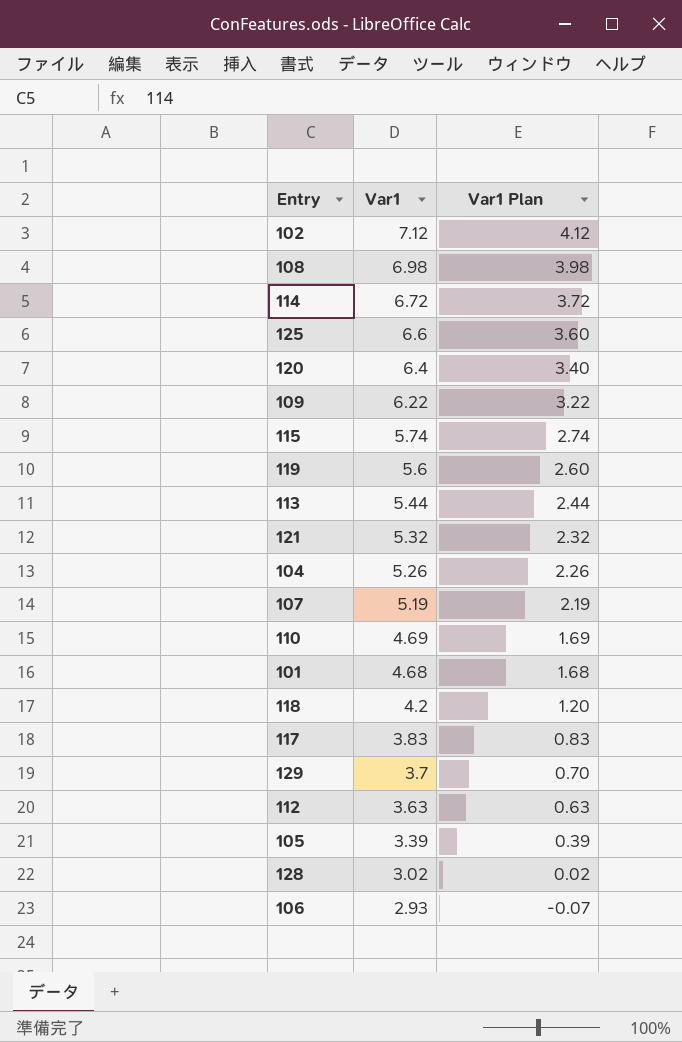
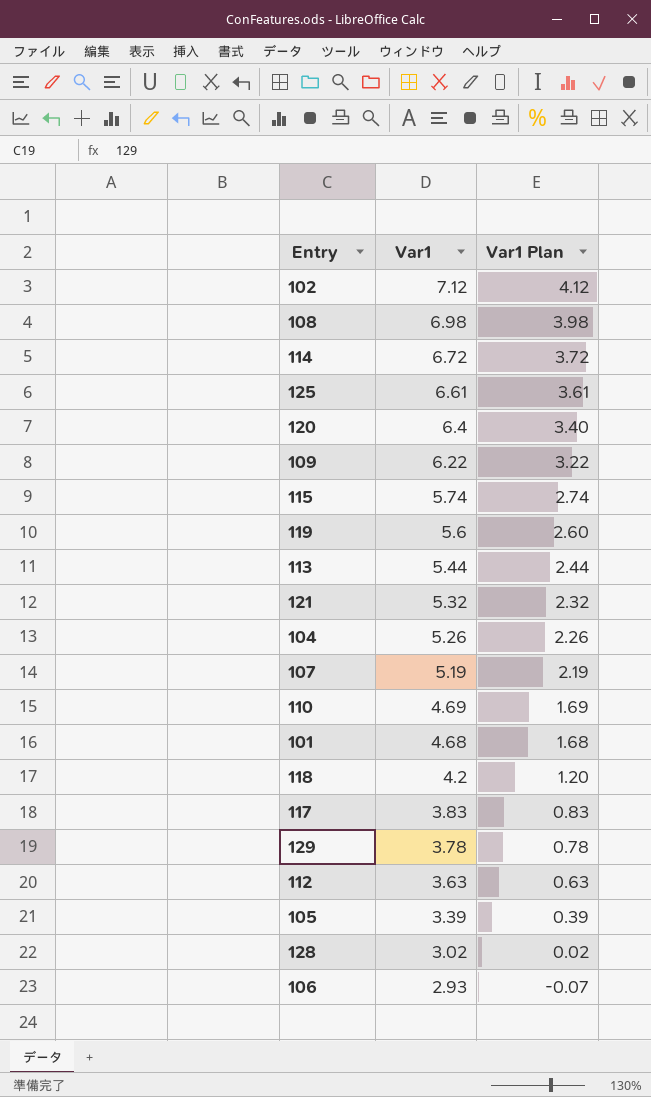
125 | Var1: 6.6 -> 6.61
125 | Var1 Plan: 3.60 -> 3.61
129 | Var1: 3.7 -> 3.78
129 | Var1 Plan: 0.70 -> 0.78

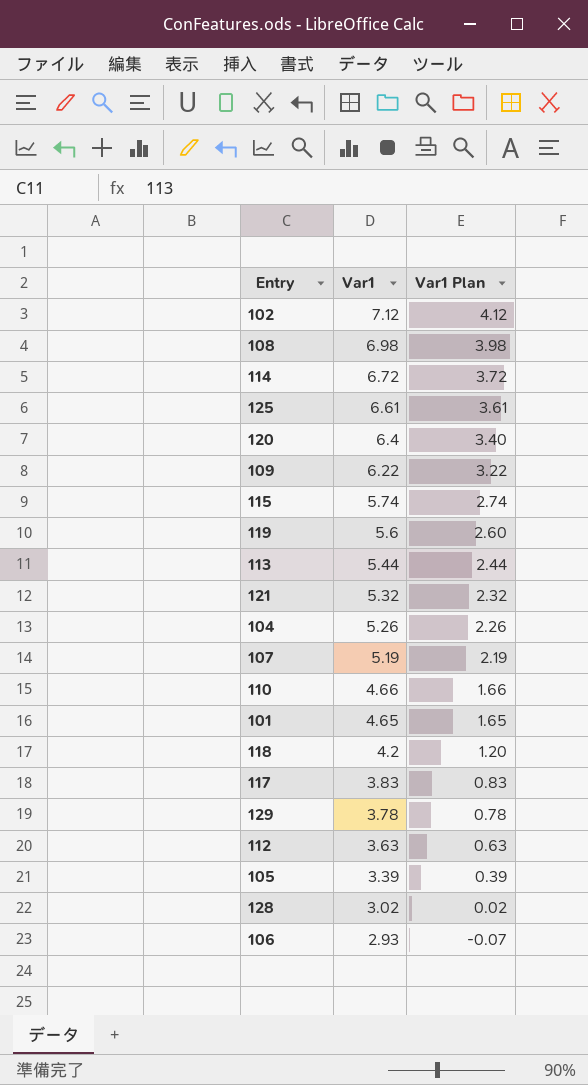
110 | Var1: 4.69 -> 4.66
110 | Var1 Plan: 1.69 -> 1.66
101 | Var1: 4.68 -> 4.65
101 | Var1 Plan: 1.68 -> 1.65

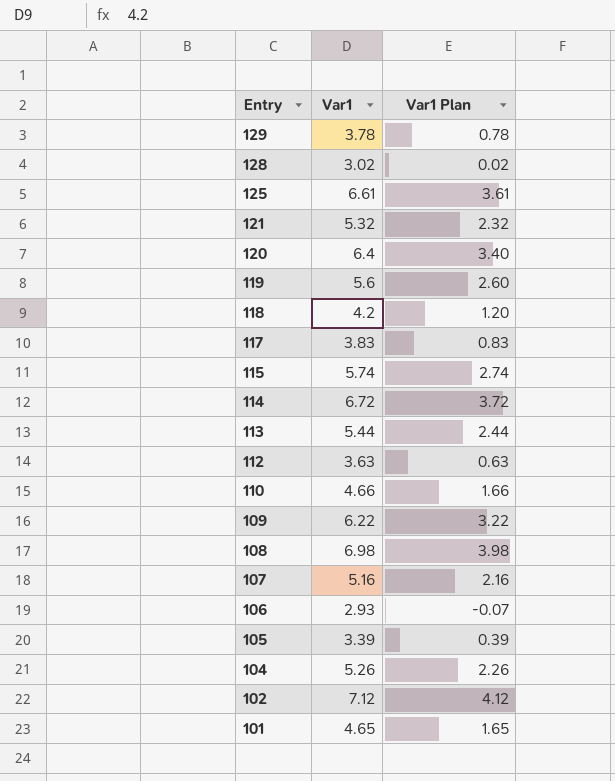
row order: Var1 descending -> Entry descending
107 | Var1: 5.19 -> 5.16
107 | Var1 Plan: 2.19 -> 2.16

